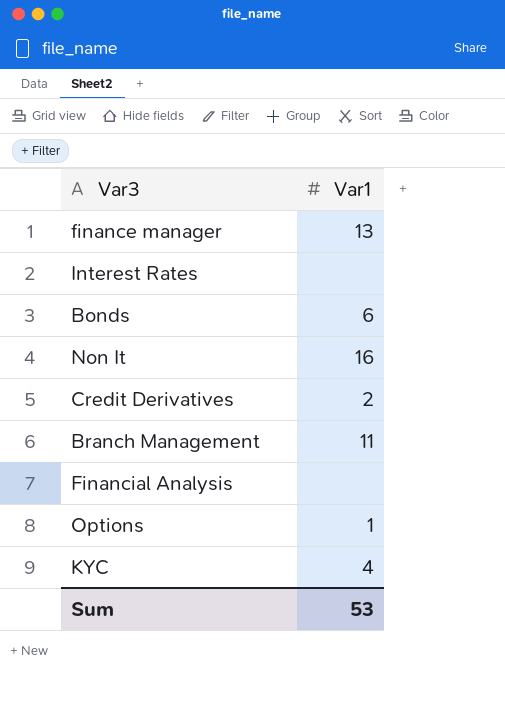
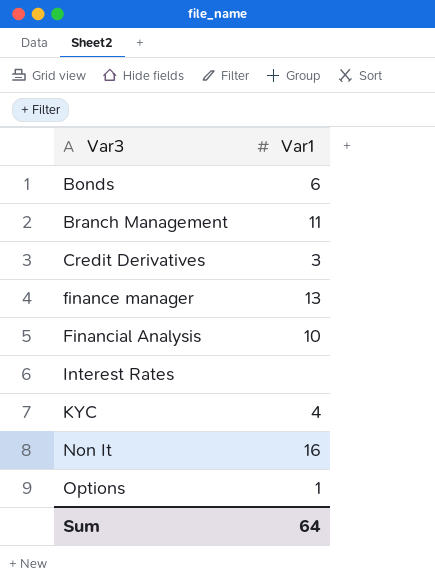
row order: none -> Var3 ascending
Credit Derivatives | Var1: 2 -> 3
Financial Analysis | Var1: none -> 10
Sum | Var1: 53 -> 64

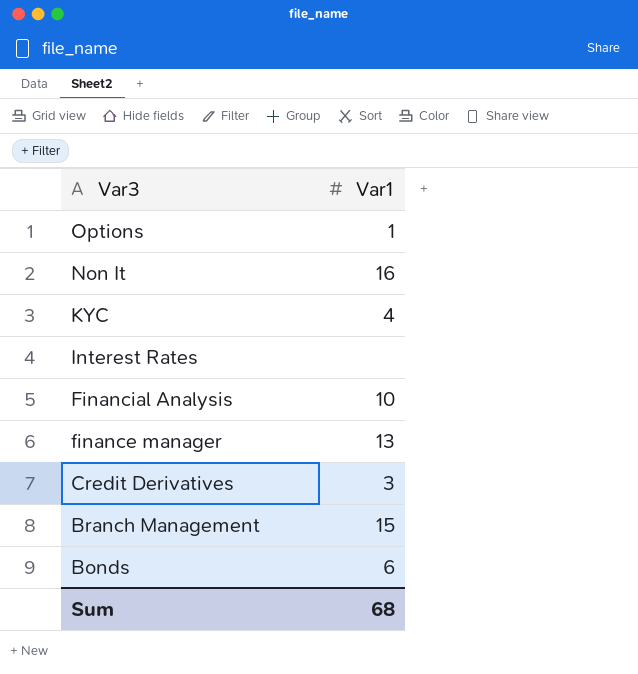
row order: Var3 ascending -> Var3 descending
Branch Management | Var1: 11 -> 15
Sum | Var1: 64 -> 68

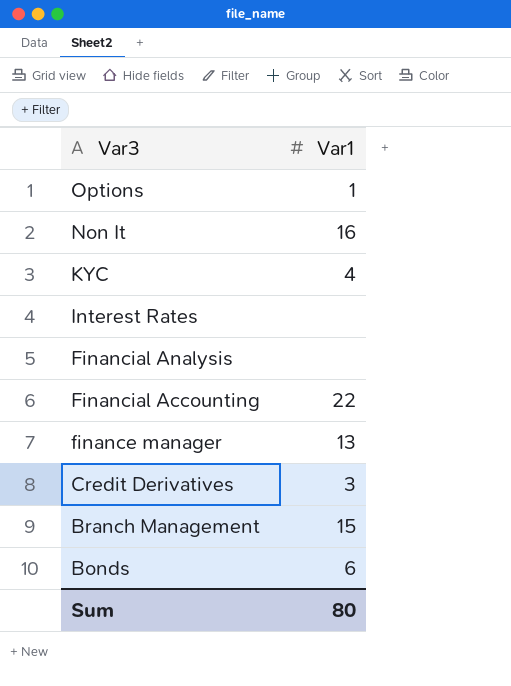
Financial Analysis | Var1: 10 -> none
row Financial Accounting: none -> 22
Sum | Var1: 68 -> 80

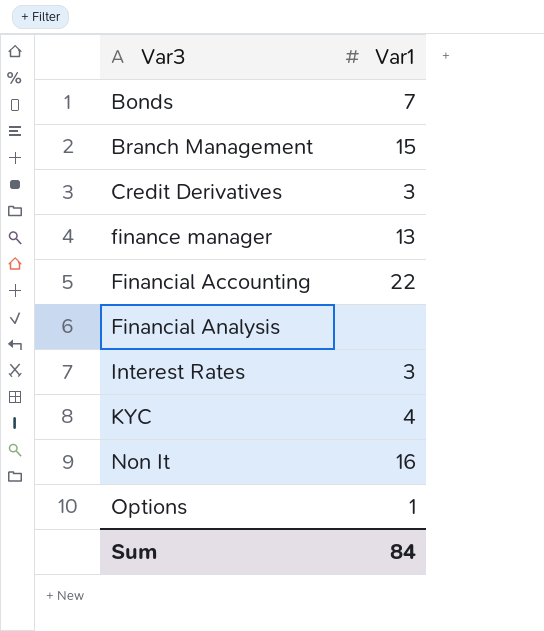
row order: Var3 descending -> Var3 ascending
Bonds | Var1: 6 -> 7
Interest Rates | Var1: none -> 3
Sum | Var1: 80 -> 84

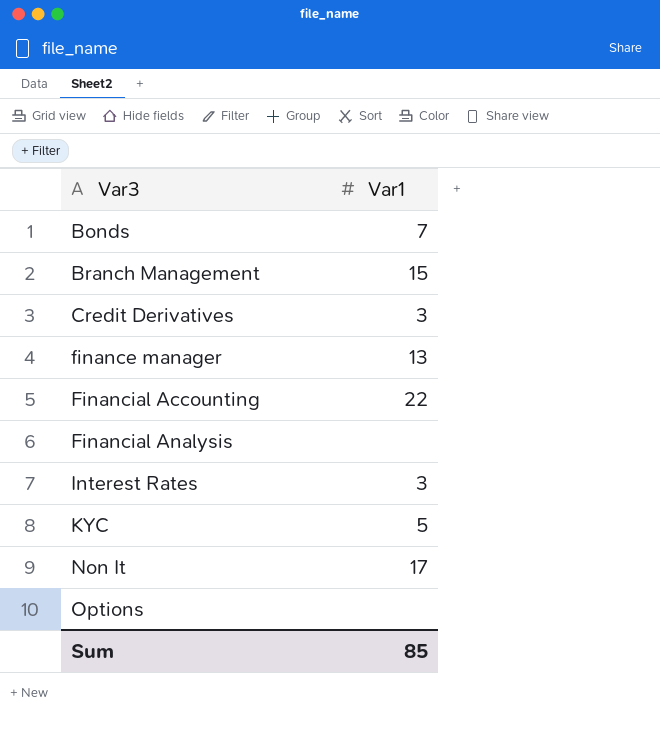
KYC | Var1: 4 -> 5
Non It | Var1: 16 -> 17
Options | Var1: 1 -> none
Sum | Var1: 84 -> 85

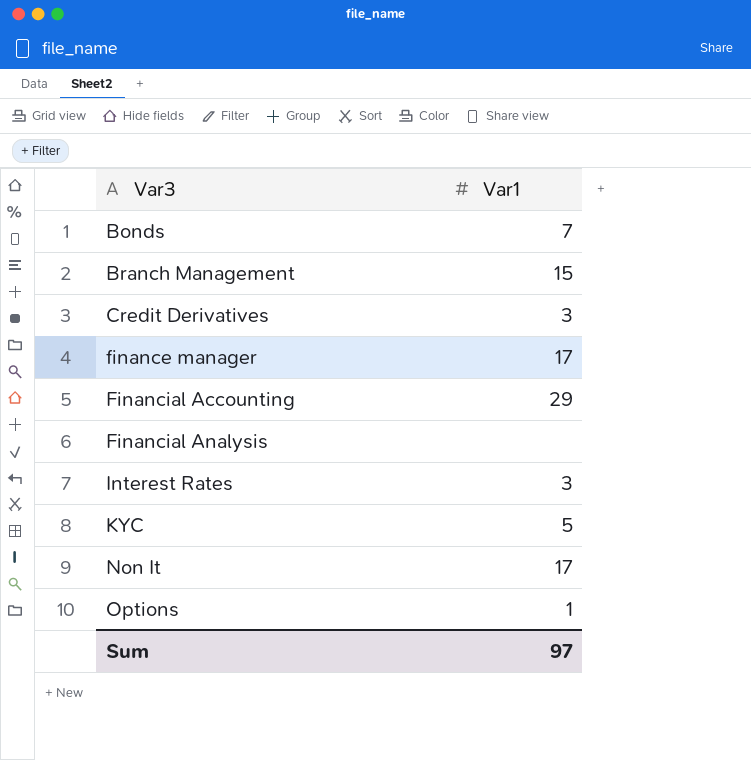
finance manager | Var1: 13 -> 17
Financial Accounting | Var1: 22 -> 29
Options | Var1: none -> 1
Sum | Var1: 85 -> 97

